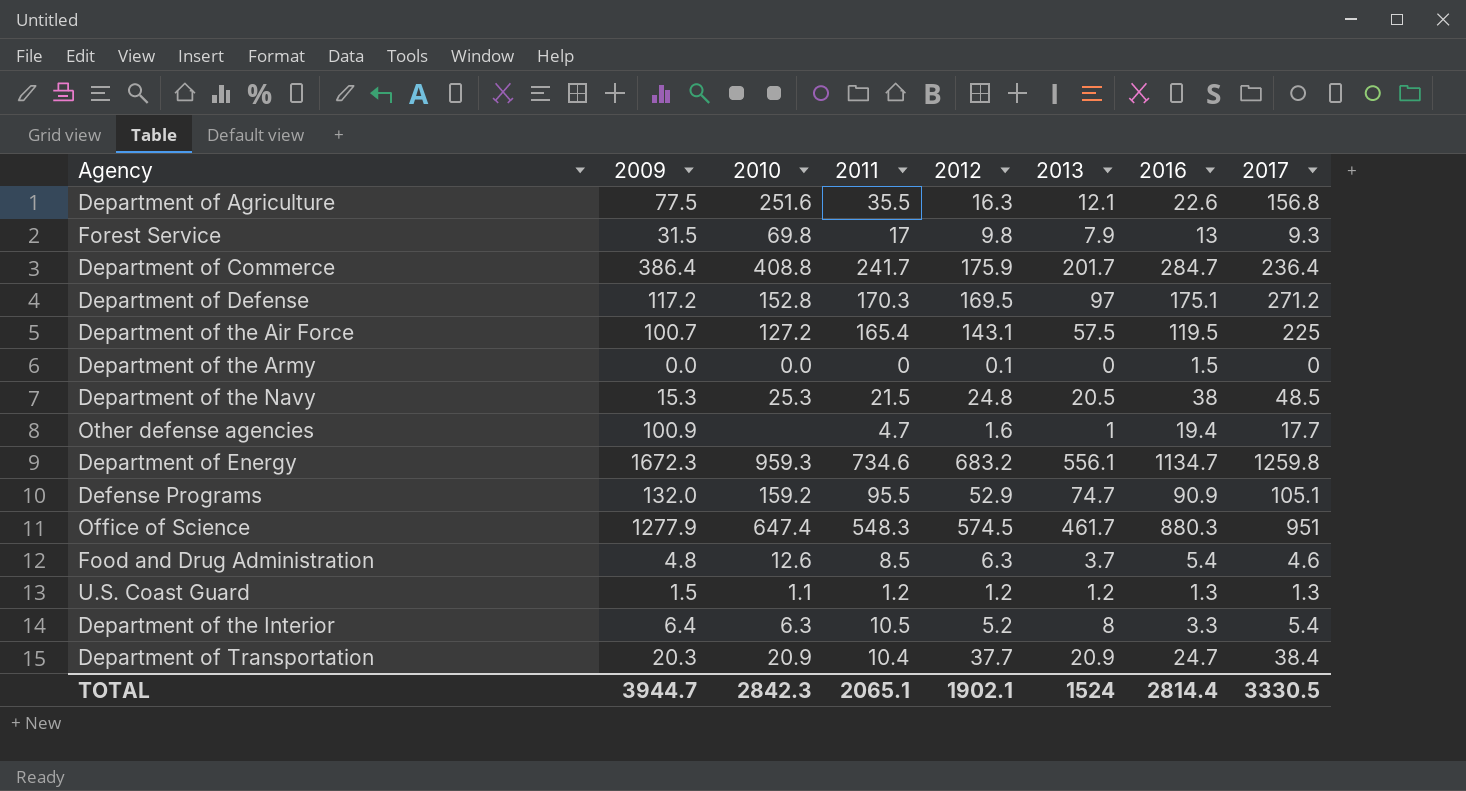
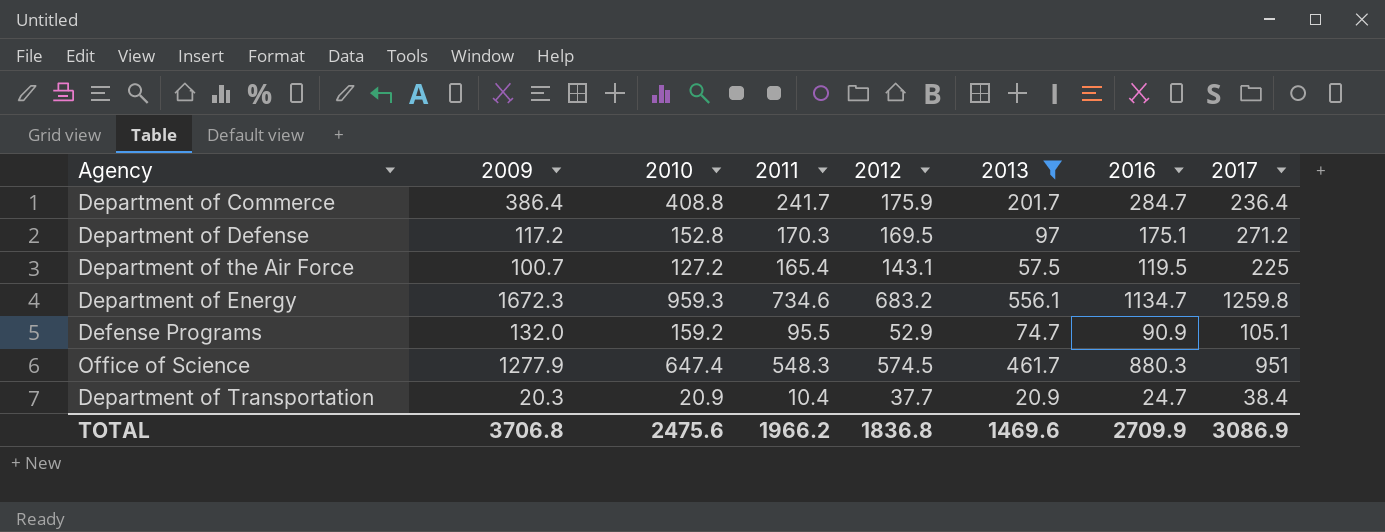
filter: none -> 2013 >= 20.9
TOTAL | 2009: 3944.7 -> 3706.8
TOTAL | 2010: 2842.3 -> 2475.6
TOTAL | 2011: 2065.1 -> 1966.2
TOTAL | 2012: 1902.1 -> 1836.8
TOTAL | 2013: 1524 -> 1469.6
TOTAL | 2016: 2814.4 -> 2709.9
TOTAL | 2017: 3330.5 -> 3086.9

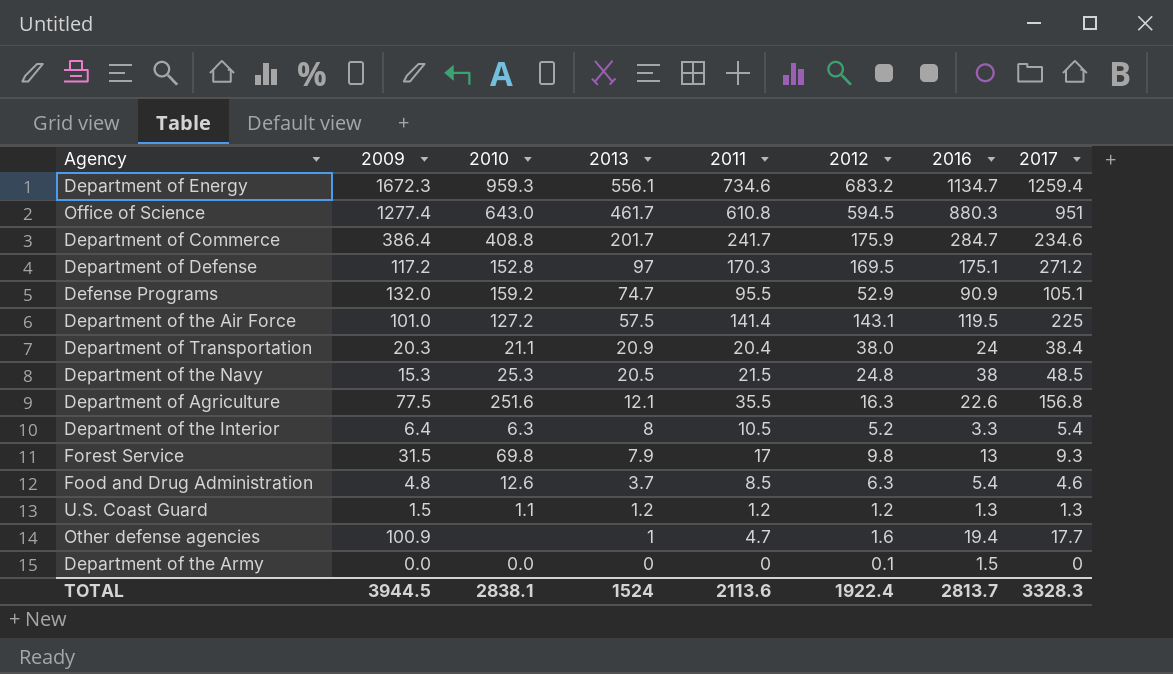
filter: 2013 >= 20.9 -> none
row order: none -> 2013 descending
column 2013 | position: 6 -> 4
Department of Energy | 2017: 1259.8 -> 1259.4
Office of Science | 2009: 1277.9 -> 1277.4
Office of Science | 2010: 647.4 -> 643.0
Office of Science | 2011: 548.3 -> 610.8
Office of Science | 2012: 574.5 -> 594.5
Department of Commerce | 2017: 236.4 -> 234.6
Department of the Air Force | 2009: 100.7 -> 101.0
Department of the Air Force | 2011: 165.4 -> 141.4
Department of Transportation | 2010: 20.9 -> 21.1
Department of Transportation | 2011: 10.4 -> 20.4
Department of Transportation | 2012: 37.7 -> 38.0
Department of Transportation | 2016: 24.7 -> 24
TOTAL | 2009: 3706.8 -> 3944.5
TOTAL | 2010: 2475.6 -> 2838.1
TOTAL | 2013: 1469.6 -> 1524
TOTAL | 2011: 1966.2 -> 2113.6
TOTAL | 2012: 1836.8 -> 1922.4
TOTAL | 2016: 2709.9 -> 2813.7
TOTAL | 2017: 3086.9 -> 3328.3

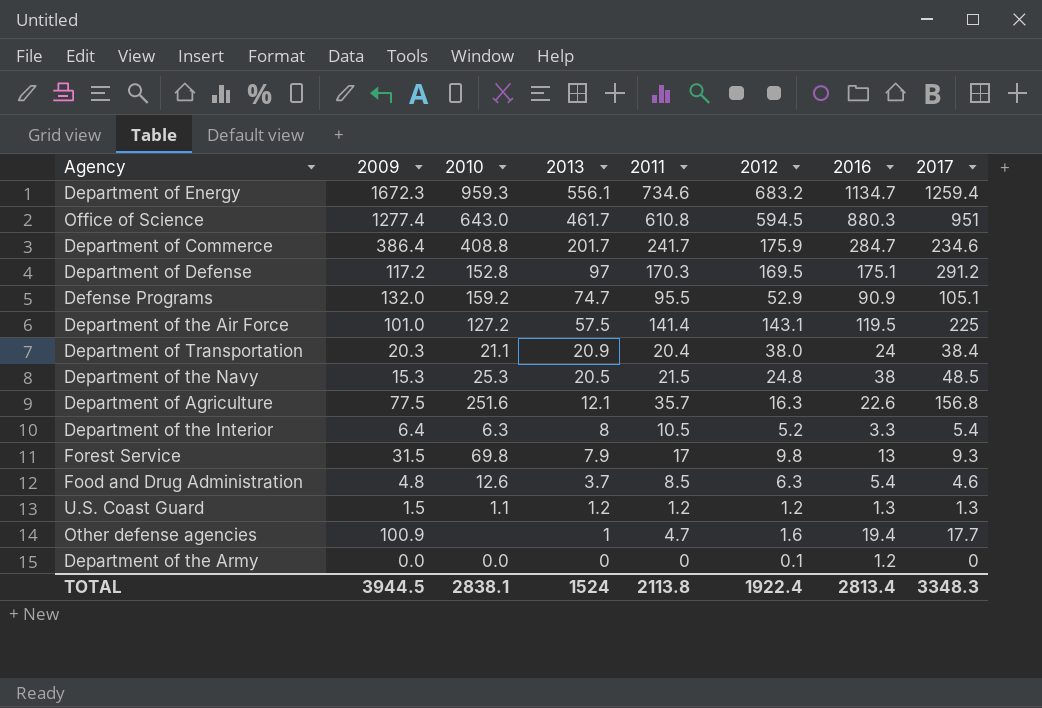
Department of Defense | 2017: 271.2 -> 291.2
Department of Agriculture | 2011: 35.5 -> 35.7
Department of the Army | 2016: 1.5 -> 1.2
TOTAL | 2011: 2113.6 -> 2113.8
TOTAL | 2016: 2813.7 -> 2813.4
TOTAL | 2017: 3328.3 -> 3348.3

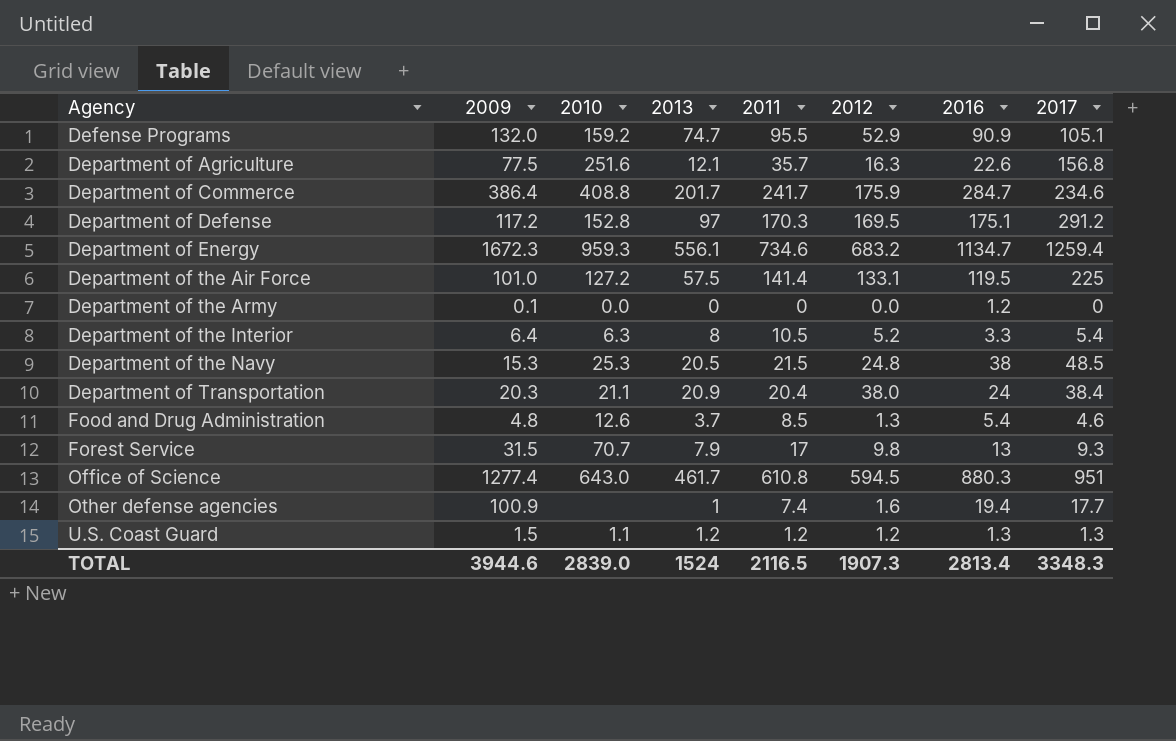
row order: 2013 descending -> Agency ascending
Department of the Air Force | 2012: 143.1 -> 133.1
Department of the Army | 2009: 0.0 -> 0.1
Department of the Army | 2012: 0.1 -> 0.0
Food and Drug Administration | 2012: 6.3 -> 1.3
Forest Service | 2010: 69.8 -> 70.7
Other defense agencies | 2011: 4.7 -> 7.4
TOTAL | 2009: 3944.5 -> 3944.6
TOTAL | 2010: 2838.1 -> 2839.0
TOTAL | 2011: 2113.8 -> 2116.5
TOTAL | 2012: 1922.4 -> 1907.3

